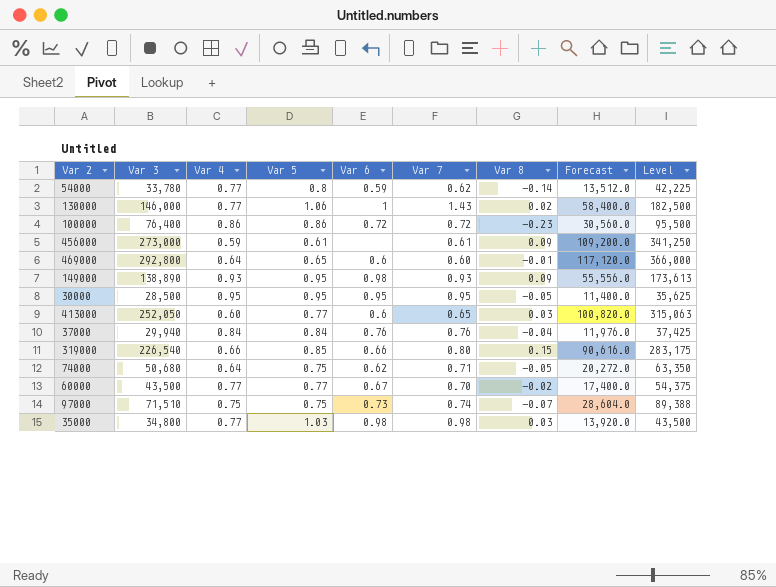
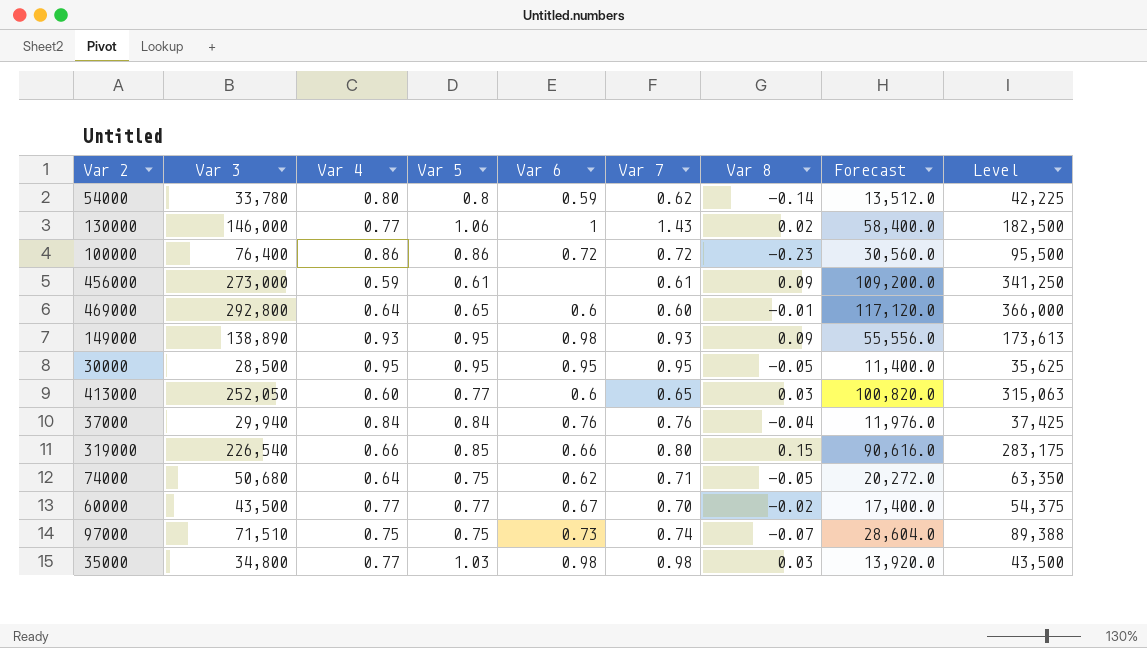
54000 | Var 4: 0.77 -> 0.80

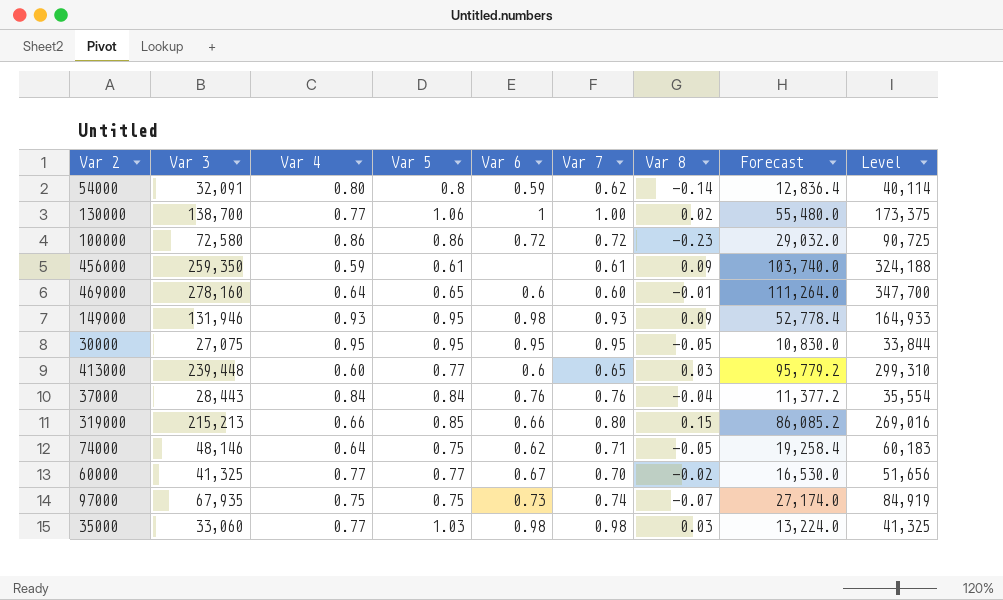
54000 | Var 3: 33,780 -> 32,091
54000 | Forecast: 13,512.0 -> 12,836.4
54000 | Level: 42,225 -> 40,114
130000 | Var 3: 146,000 -> 138,700
130000 | Var 7: 1.43 -> 1.00
130000 | Forecast: 58,400.0 -> 55,480.0
130000 | Level: 182,500 -> 173,375
100000 | Var 3: 76,400 -> 72,580
100000 | Forecast: 30,560.0 -> 29,032.0
100000 | Level: 95,500 -> 90,725
456000 | Var 3: 273,000 -> 259,350
456000 | Forecast: 109,200.0 -> 103,740.0
456000 | Level: 341,250 -> 324,188
469000 | Var 3: 292,800 -> 278,160
469000 | Forecast: 117,120.0 -> 111,264.0
469000 | Level: 366,000 -> 347,700
149000 | Var 3: 138,890 -> 131,946
149000 | Forecast: 55,556.0 -> 52,778.4
149000 | Level: 173,613 -> 164,933
30000 | Var 3: 28,500 -> 27,075
30000 | Forecast: 11,400.0 -> 10,830.0
30000 | Level: 35,625 -> 33,844
413000 | Var 3: 252,050 -> 239,448
413000 | Forecast: 100,820.0 -> 95,779.2
413000 | Level: 315,063 -> 299,310
37000 | Var 3: 29,940 -> 28,443
37000 | Forecast: 11,976.0 -> 11,377.2
37000 | Level: 37,425 -> 35,554
319000 | Var 3: 226,540 -> 215,213
319000 | Forecast: 90,616.0 -> 86,085.2
319000 | Level: 283,175 -> 269,016
74000 | Var 3: 50,680 -> 48,146
74000 | Forecast: 20,272.0 -> 19,258.4
74000 | Level: 63,350 -> 60,183
60000 | Var 3: 43,500 -> 41,325
60000 | Forecast: 17,400.0 -> 16,530.0
60000 | Level: 54,375 -> 51,656
97000 | Var 3: 71,510 -> 67,935
97000 | Forecast: 28,604.0 -> 27,174.0
97000 | Level: 89,388 -> 84,919
35000 | Var 3: 34,800 -> 33,060
35000 | Forecast: 13,920.0 -> 13,224.0
35000 | Level: 43,500 -> 41,325

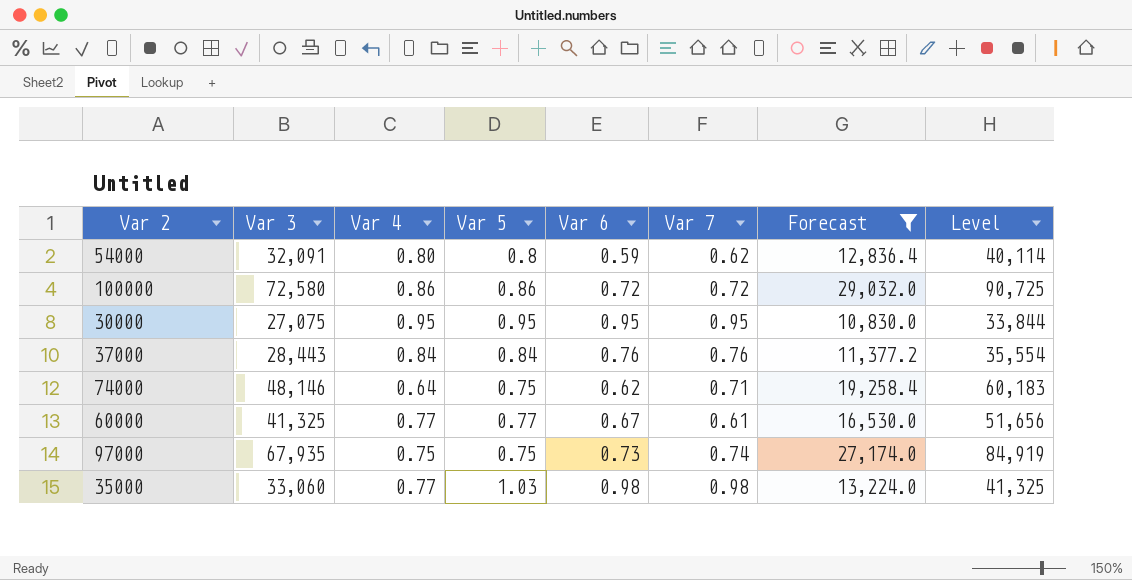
filter: none -> Forecast <= 29,032.0
column Var 8 | position: 7 -> none
60000 | Var 7: 0.70 -> 0.61

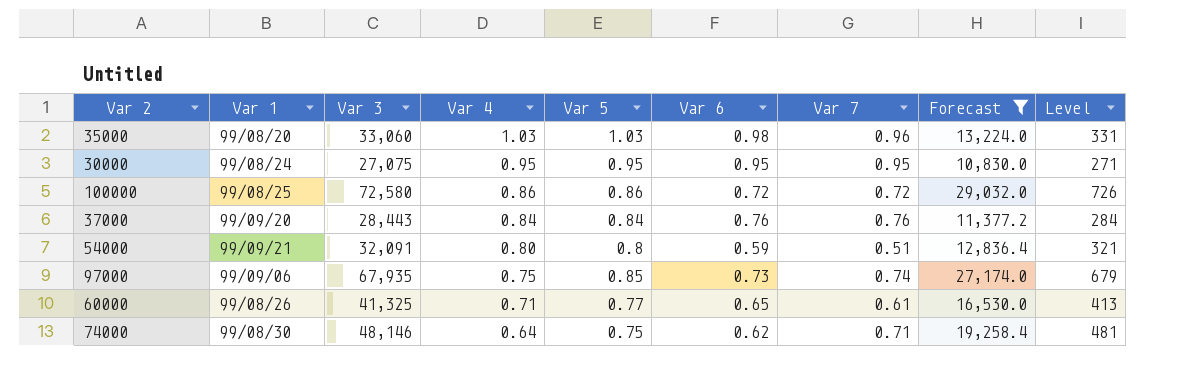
row order: none -> Var 4 descending
column Var 1 | position: none -> 2
column Level | formula: [Var 3] * 1.25 -> [Var 3] * 0.01
35000 | Var 4: 0.77 -> 1.03
35000 | Var 7: 0.98 -> 0.96
54000 | Var 7: 0.62 -> 0.51
97000 | Var 5: 0.75 -> 0.85
60000 | Var 4: 0.77 -> 0.71
60000 | Var 6: 0.67 -> 0.65

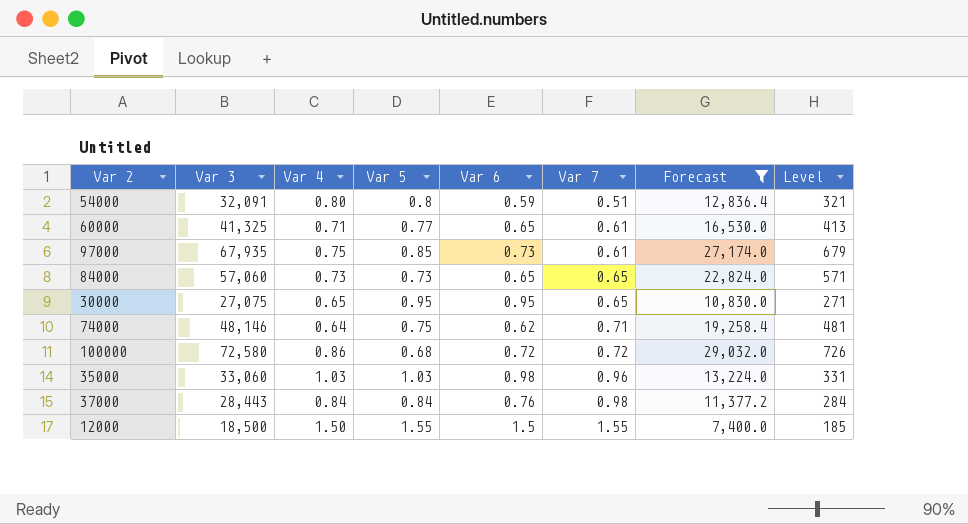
row order: Var 4 descending -> Var 7 ascending
column Var 1 | position: 2 -> none
97000 | Var 7: 0.74 -> 0.61
row 84000: none -> 57,060 | 0.73 | 0.73 | 0.65 | 0.65 | 22,824.0 | 571
30000 | Var 4: 0.95 -> 0.65
30000 | Var 7: 0.95 -> 0.65
100000 | Var 5: 0.86 -> 0.68
37000 | Var 7: 0.76 -> 0.98
row 12000: none -> 18,500 | 1.50 | 1.55 | 1.5 | 1.55 | 7,400.0 | 185

